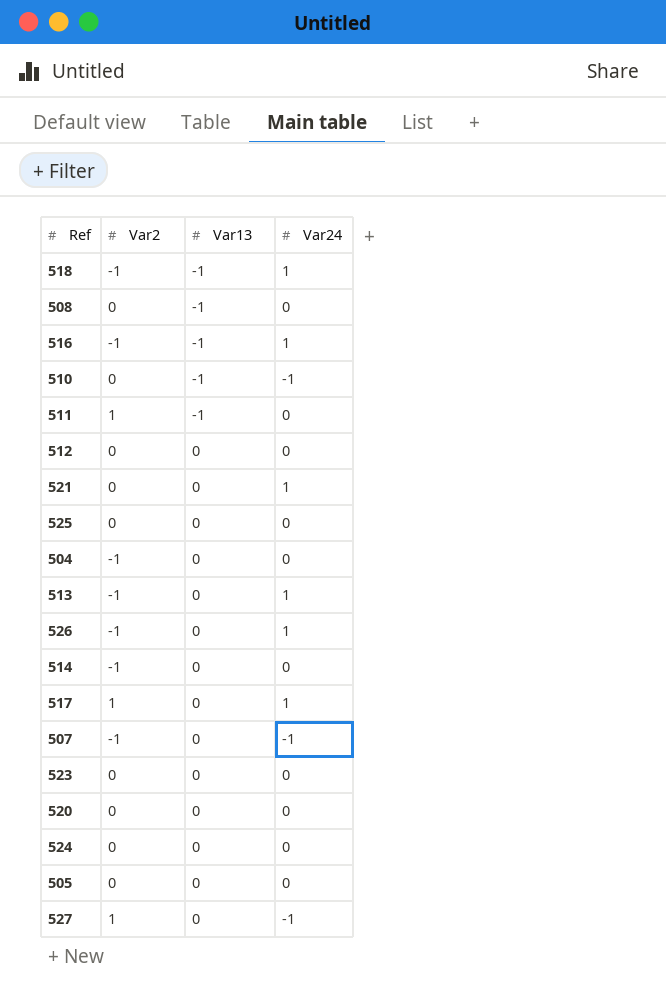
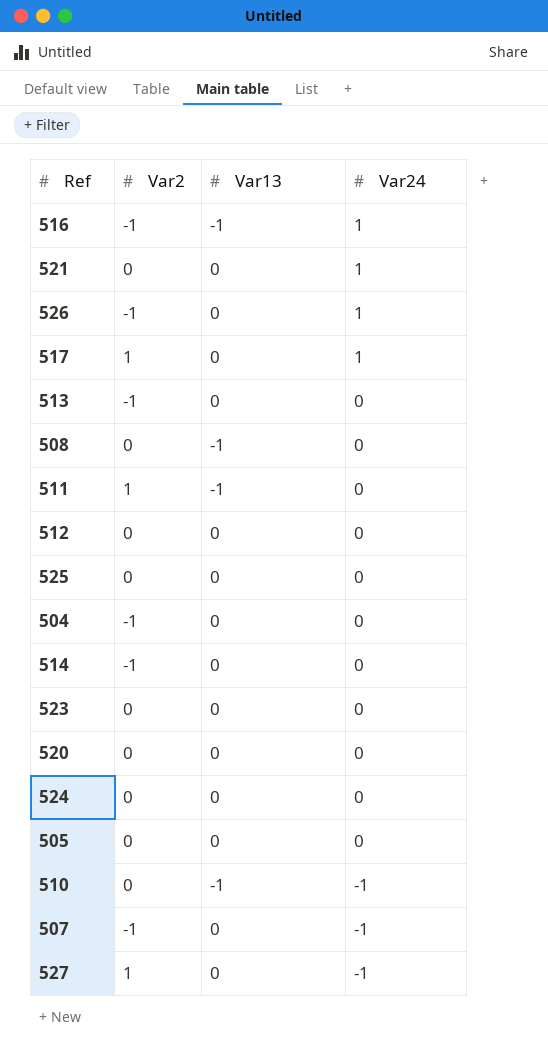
row order: Var13 ascending -> Var24 descending
row 518: -1 | -1 | 1 -> none
513 | Var24: 1 -> 0

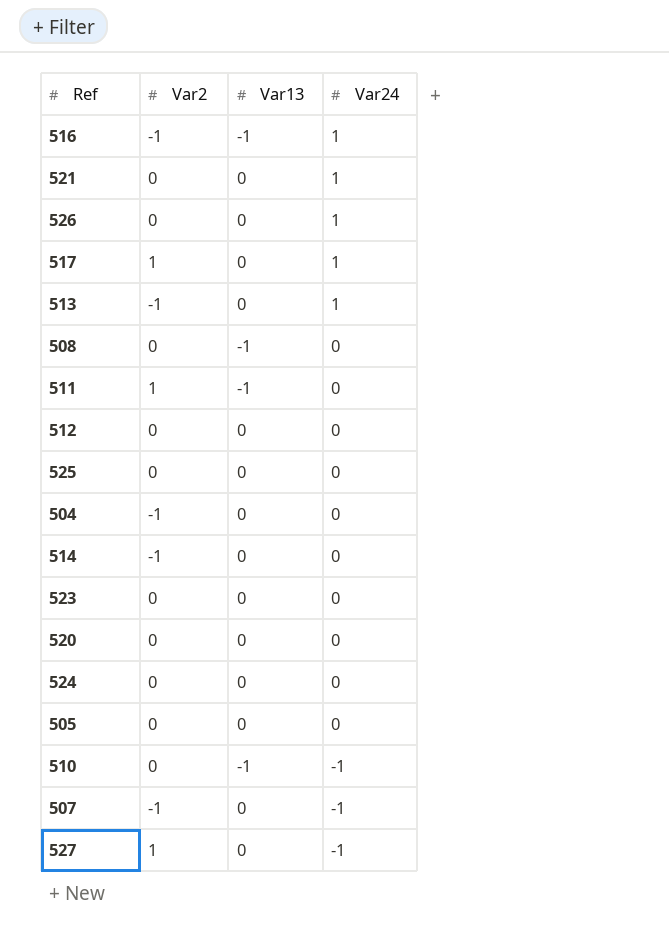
526 | Var2: -1 -> 0
513 | Var24: 0 -> 1

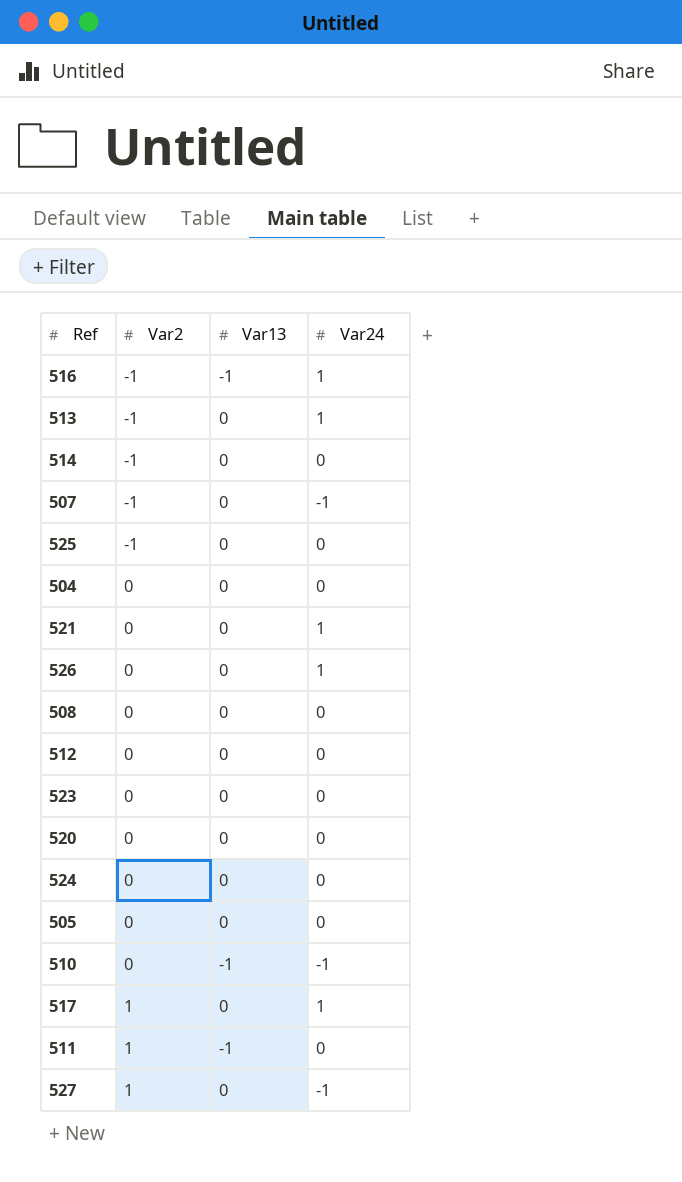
row order: Var24 descending -> Var2 ascending
525 | Var2: 0 -> -1
504 | Var2: -1 -> 0
508 | Var13: -1 -> 0

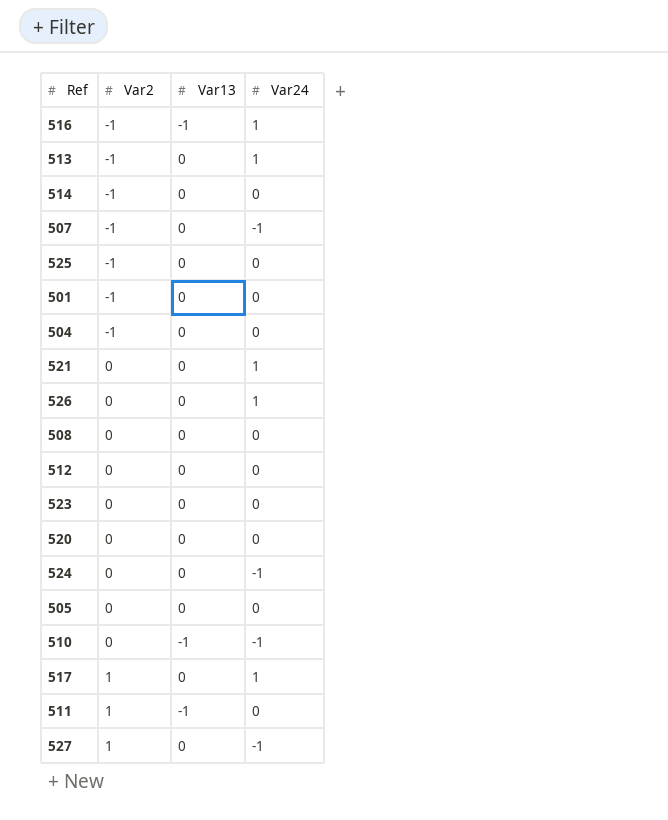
row 501: none -> -1 | 0 | 0
504 | Var2: 0 -> -1
524 | Var24: 0 -> -1

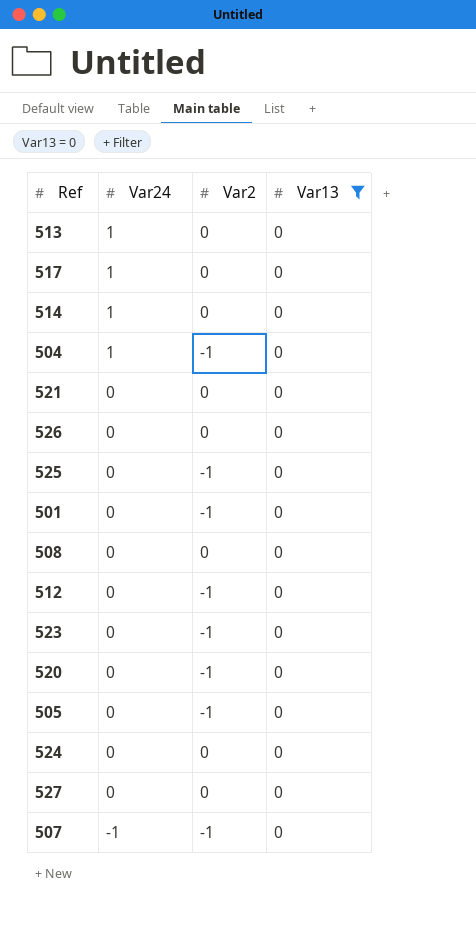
filter: none -> Var13 = 0
row order: Var2 ascending -> Var24 descending
column Var24 | position: 4 -> 2
513 | Var2: -1 -> 0
517 | Var2: 1 -> 0
514 | Var24: 0 -> 1
514 | Var2: -1 -> 0
504 | Var24: 0 -> 1
521 | Var24: 1 -> 0
526 | Var24: 1 -> 0
512 | Var2: 0 -> -1
523 | Var2: 0 -> -1
520 | Var2: 0 -> -1
505 | Var2: 0 -> -1
524 | Var24: -1 -> 0
527 | Var24: -1 -> 0
527 | Var2: 1 -> 0

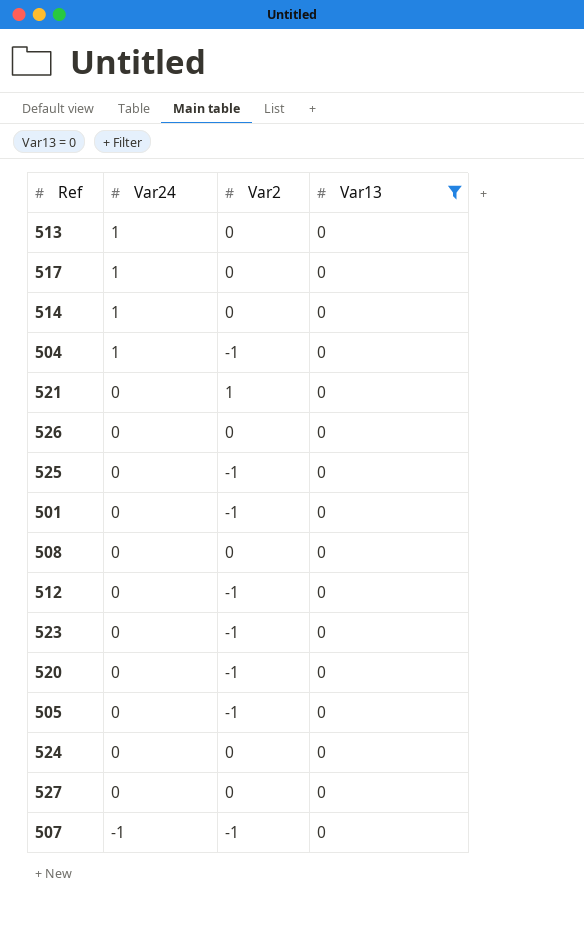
521 | Var2: 0 -> 1

